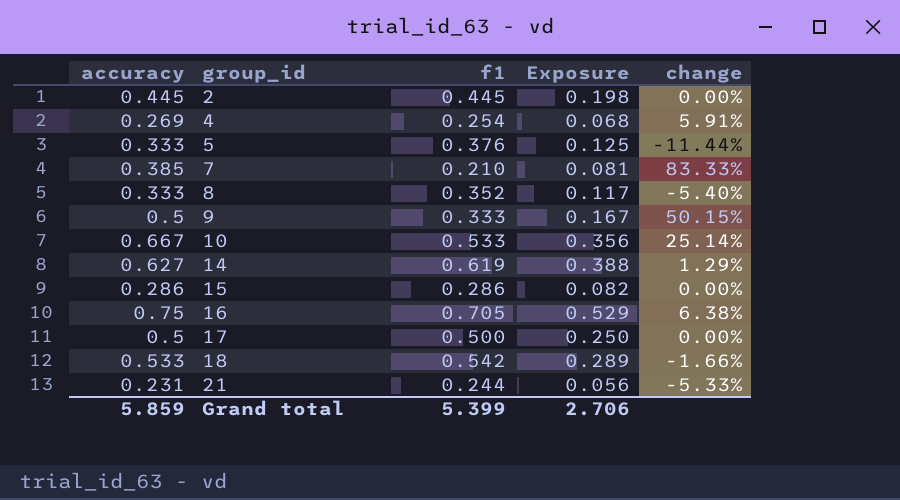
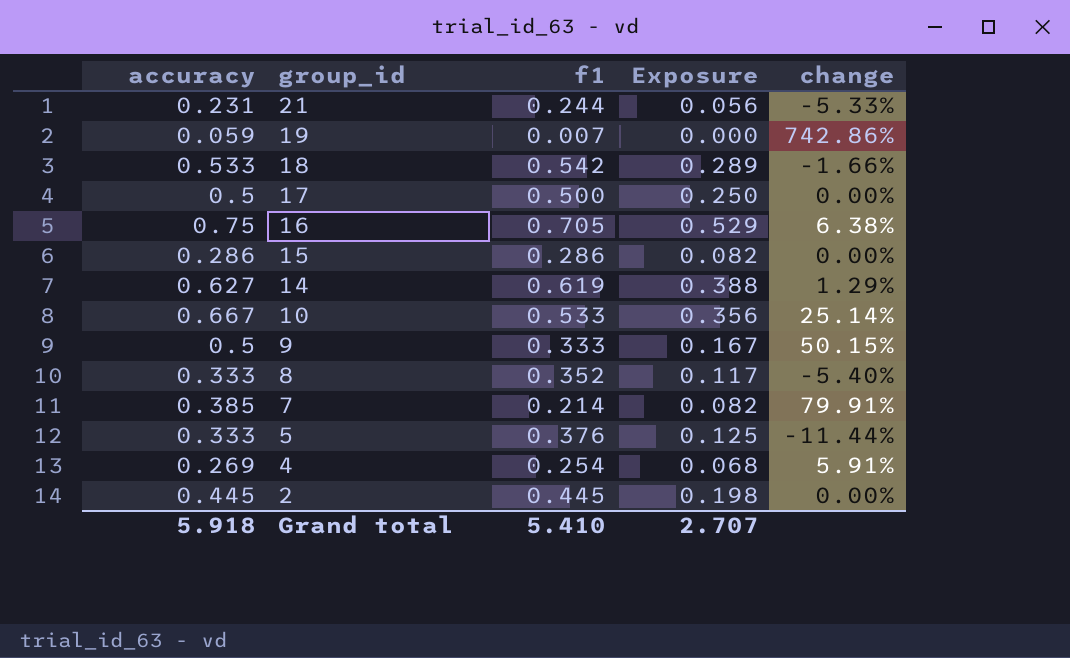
row order: group_id ascending -> group_id descending
row 19: none -> 0.059 | 0.007 | 0.000 | 742.86%
7 | f1: 0.210 -> 0.214
7 | Exposure: 0.081 -> 0.082
7 | change: 83.33% -> 79.91%
Grand total | accuracy: 5.859 -> 5.918
Grand total | f1: 5.399 -> 5.410
Grand total | Exposure: 2.706 -> 2.707

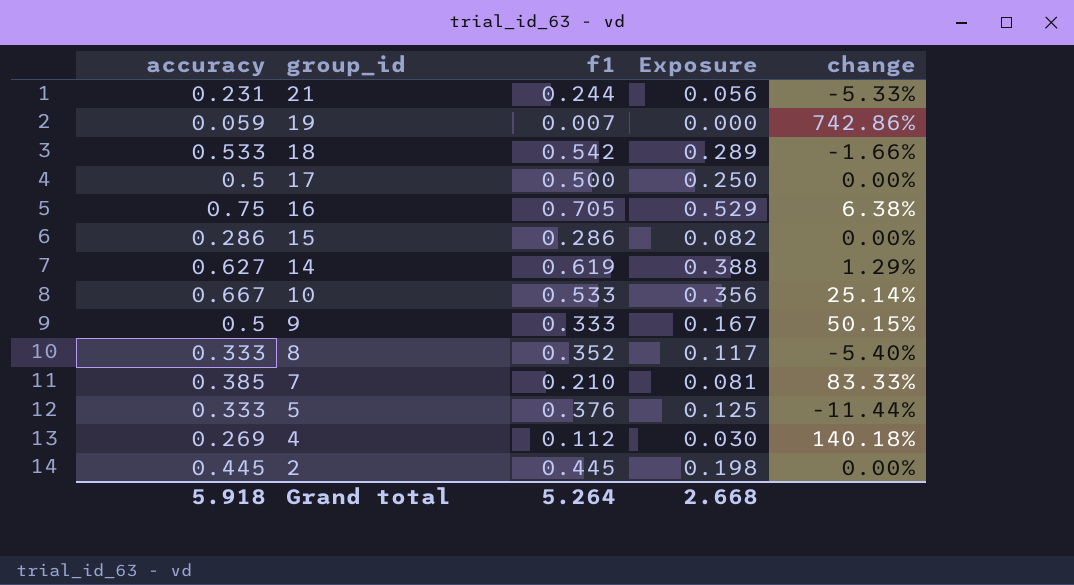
7 | f1: 0.214 -> 0.210
7 | Exposure: 0.082 -> 0.081
7 | change: 79.91% -> 83.33%
4 | f1: 0.254 -> 0.112
4 | Exposure: 0.068 -> 0.030
4 | change: 5.91% -> 140.18%
Grand total | f1: 5.410 -> 5.264
Grand total | Exposure: 2.707 -> 2.668

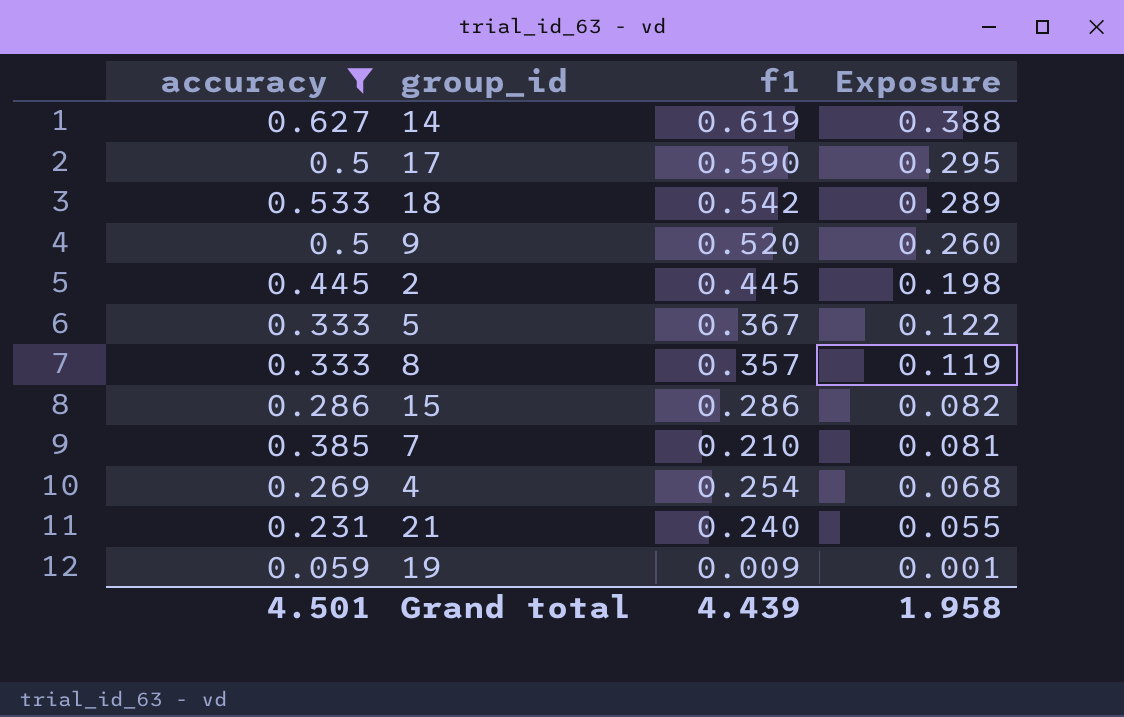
filter: none -> accuracy <= 0.627
row order: group_id descending -> Exposure descending
column change | formula: ([accuracy] - [f1]) / [f1] -> none
17 | f1: 0.500 -> 0.590
17 | Exposure: 0.250 -> 0.295
9 | f1: 0.333 -> 0.520
9 | Exposure: 0.167 -> 0.260
5 | f1: 0.376 -> 0.367
5 | Exposure: 0.125 -> 0.122
8 | f1: 0.352 -> 0.357
8 | Exposure: 0.117 -> 0.119
4 | f1: 0.112 -> 0.254
4 | Exposure: 0.030 -> 0.068
21 | f1: 0.244 -> 0.240
21 | Exposure: 0.056 -> 0.055
19 | f1: 0.007 -> 0.009
19 | Exposure: 0.000 -> 0.001
Grand total | accuracy: 5.918 -> 4.501
Grand total | f1: 5.264 -> 4.439
Grand total | Exposure: 2.668 -> 1.958

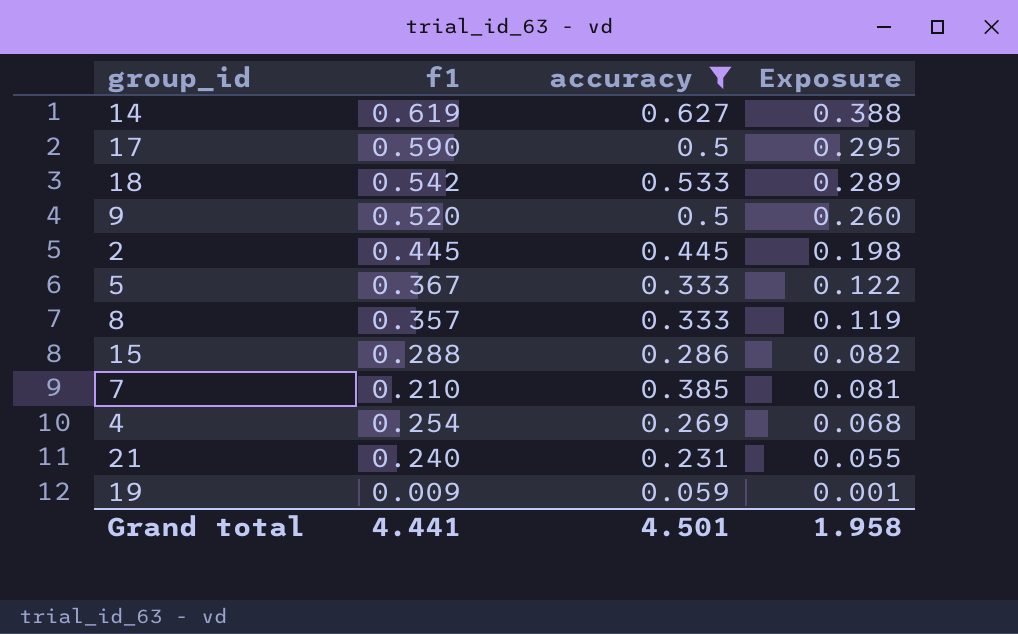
column accuracy | position: 1 -> 3
15 | f1: 0.286 -> 0.288
Grand total | f1: 4.439 -> 4.441

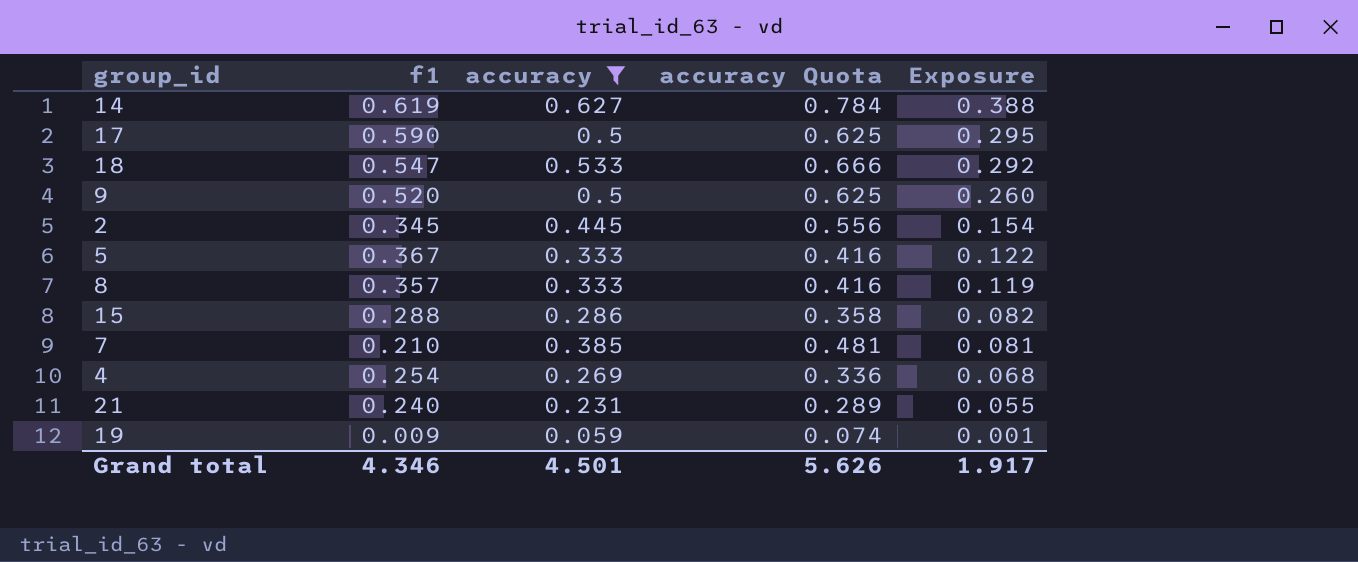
column accuracy Quota | formula: none -> [accuracy] * 1.25
18 | f1: 0.542 -> 0.547
18 | Exposure: 0.289 -> 0.292
2 | f1: 0.445 -> 0.345
2 | Exposure: 0.198 -> 0.154
Grand total | f1: 4.441 -> 4.346
Grand total | Exposure: 1.958 -> 1.917

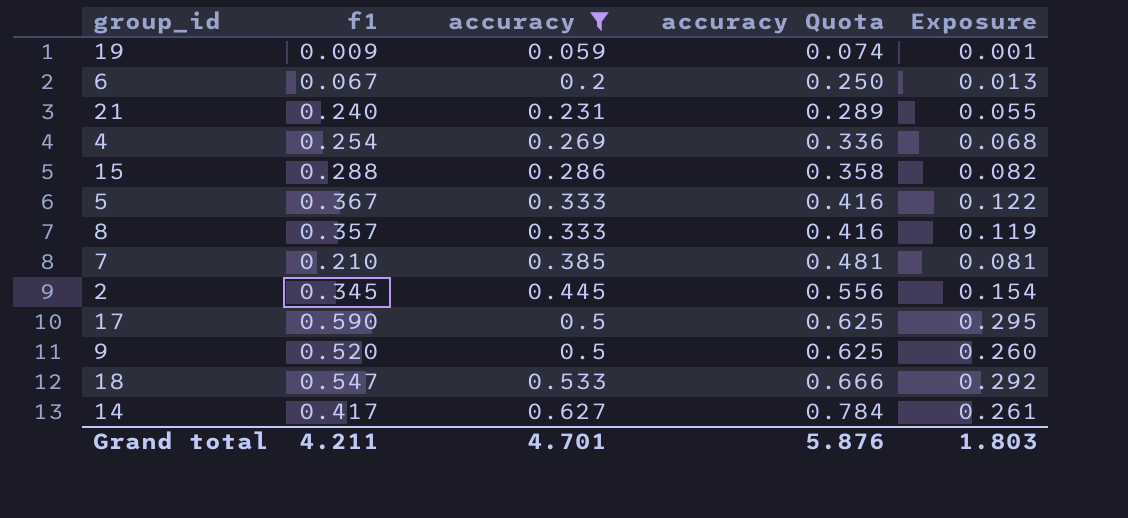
row order: Exposure descending -> accuracy ascending
row 6: none -> 0.067 | 0.2 | 0.250 | 0.013
14 | f1: 0.619 -> 0.417
14 | Exposure: 0.388 -> 0.261
Grand total | f1: 4.346 -> 4.211
Grand total | accuracy: 4.501 -> 4.701
Grand total | accuracy Quota: 5.626 -> 5.876
Grand total | Exposure: 1.917 -> 1.803

